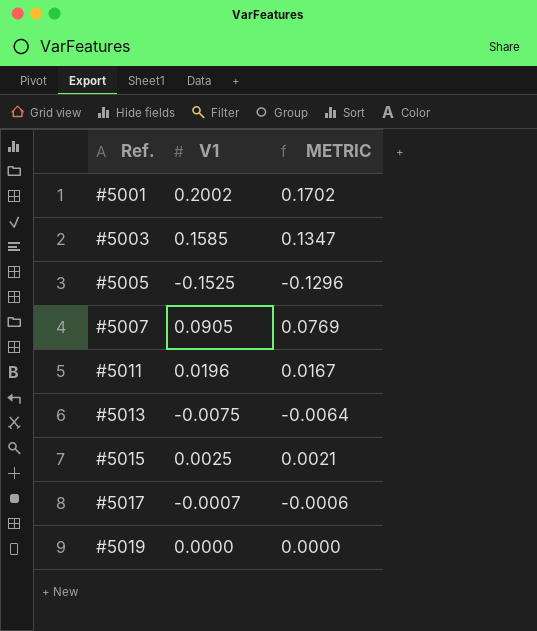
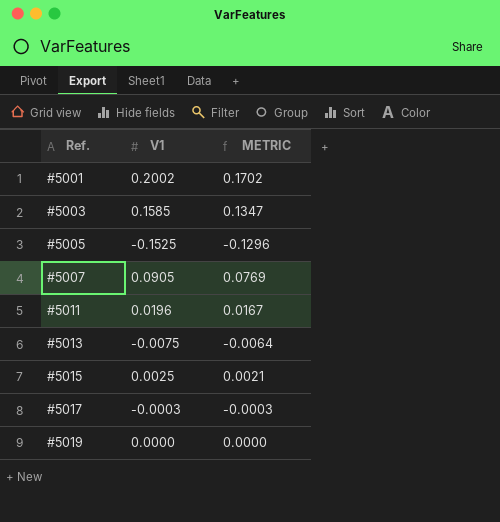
#5017 | V1: -0.0007 -> -0.0003
#5017 | METRIC: -0.0006 -> -0.0003

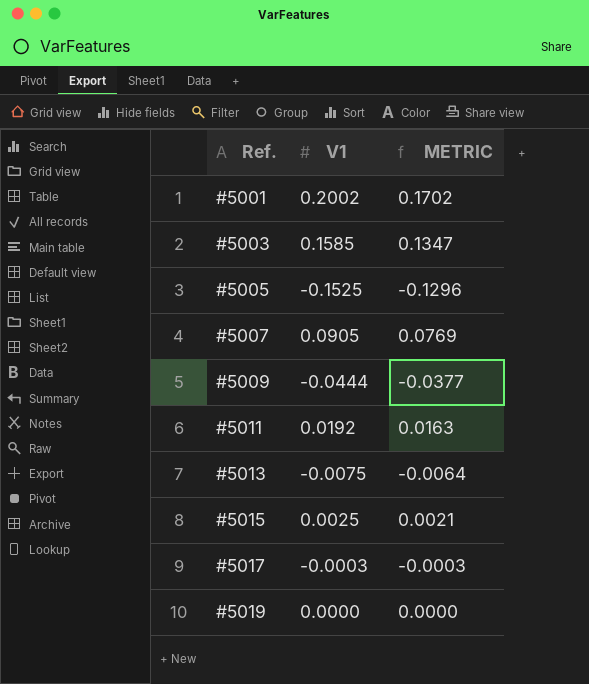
row #5009: none -> -0.0444 | -0.0377
#5011 | V1: 0.0196 -> 0.0192
#5011 | METRIC: 0.0167 -> 0.0163

